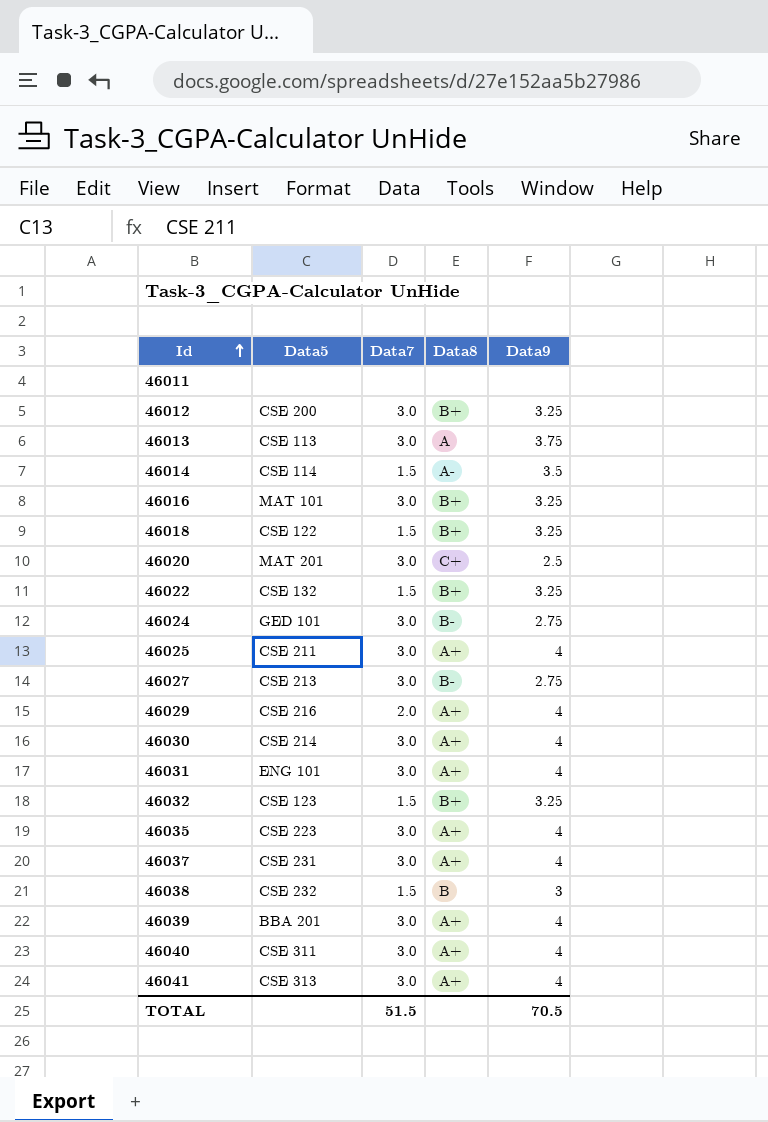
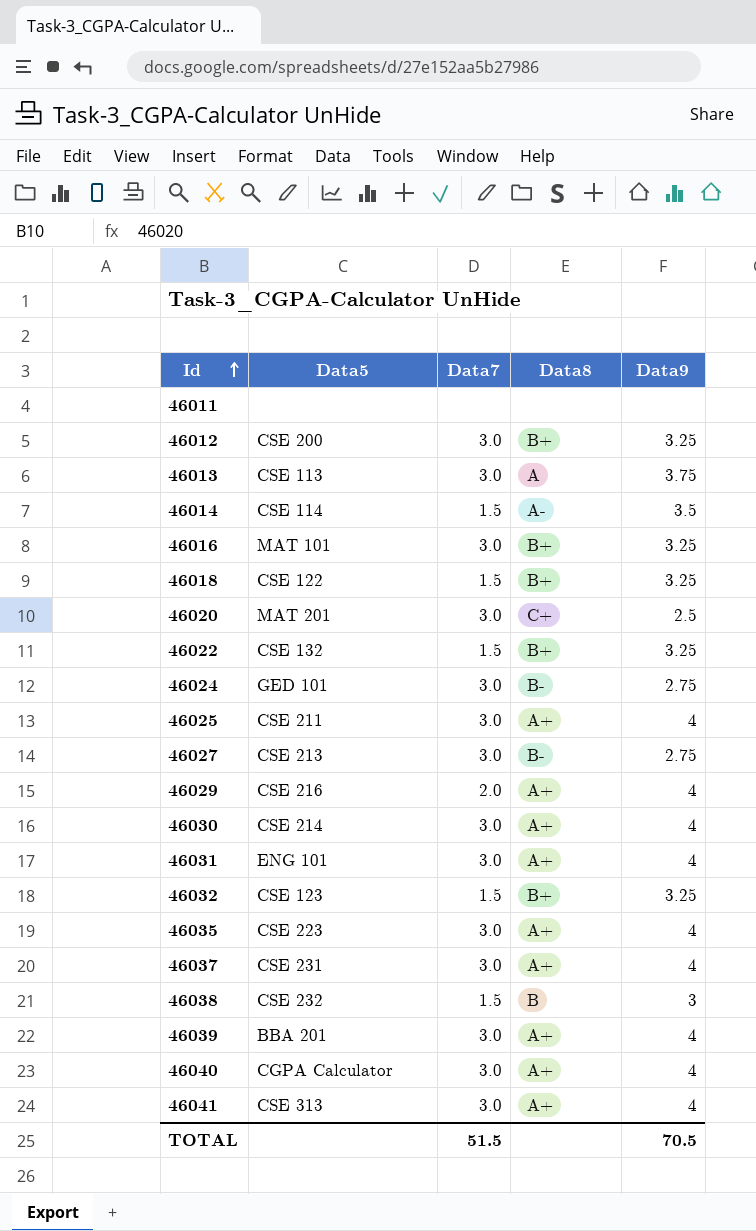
46040 | Data5: CSE 311 -> CGPA Calculator

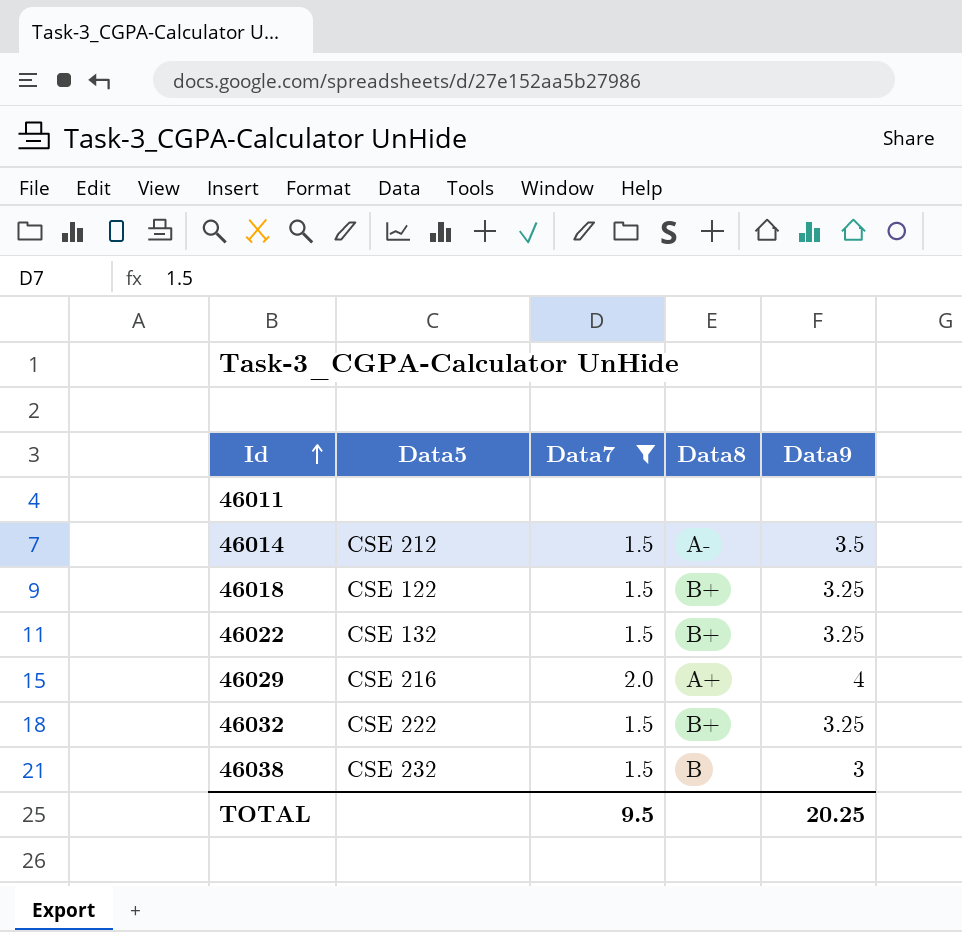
filter: none -> Data7 != 3.0
46014 | Data5: CSE 114 -> CSE 212
46032 | Data5: CSE 123 -> CSE 222
TOTAL | Data7: 51.5 -> 9.5
TOTAL | Data9: 70.5 -> 20.25

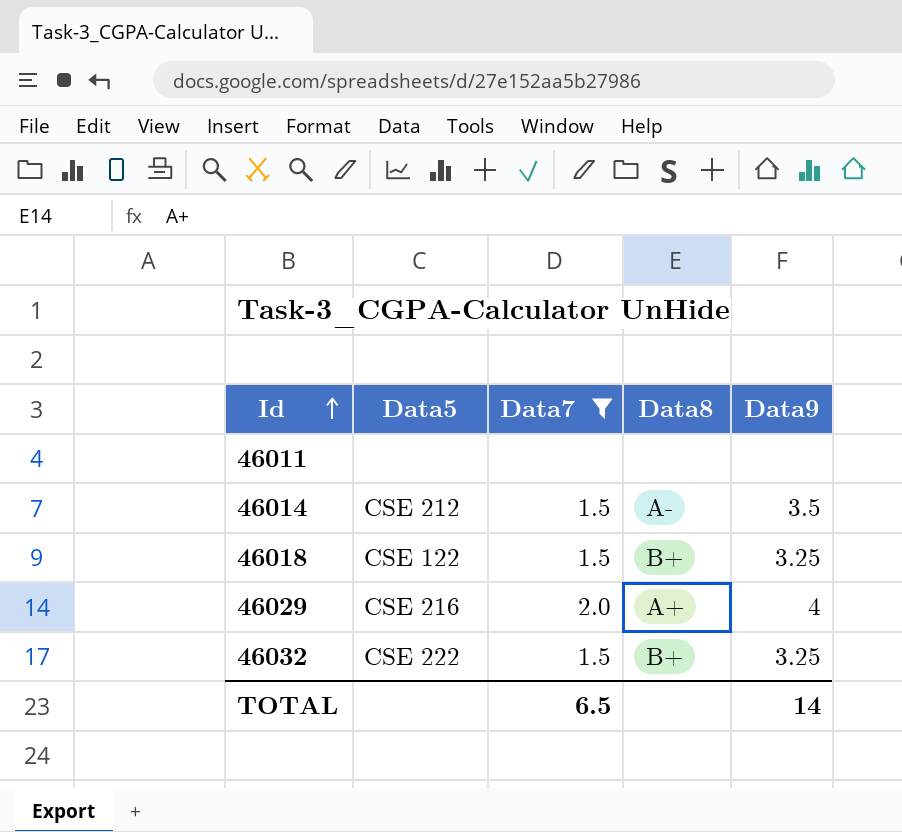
row 46022: CSE 132 | 1.5 | B+ | 3.25 -> none
row 46038: CSE 232 | 1.5 | B | 3 -> none
TOTAL | Data7: 9.5 -> 6.5
TOTAL | Data9: 20.25 -> 14

